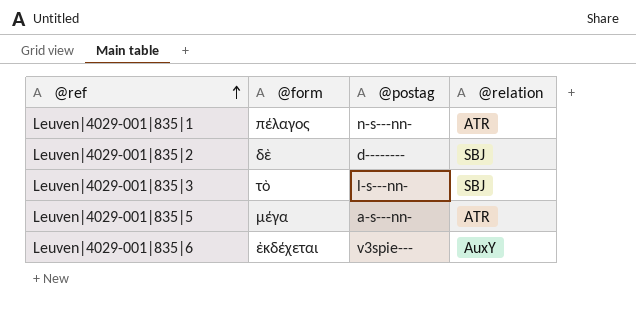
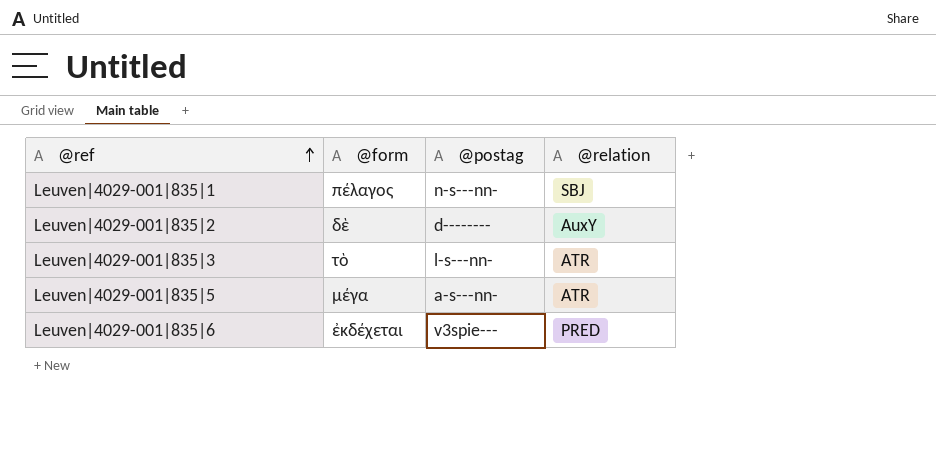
Leuven|4029-001|835|1 | @relation: ATR -> SBJ
Leuven|4029-001|835|2 | @relation: SBJ -> AuxY
Leuven|4029-001|835|3 | @relation: SBJ -> ATR
Leuven|4029-001|835|6 | @relation: AuxY -> PRED

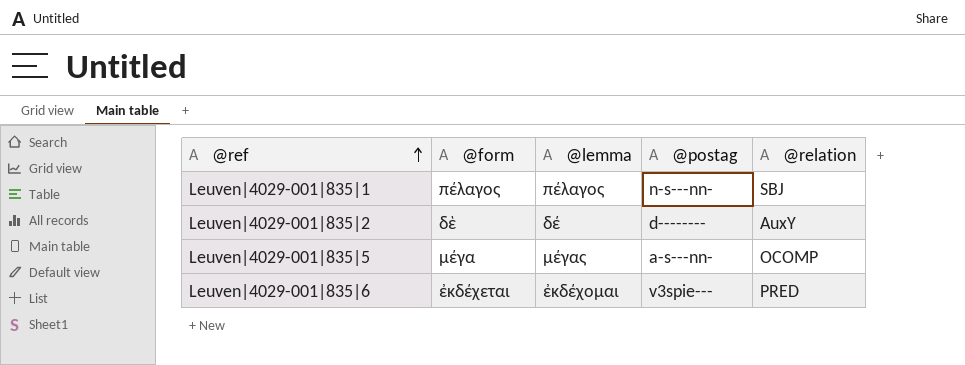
column @lemma | position: none -> 3
row Leuven|4029-001|835|3: τὸ | l-s---nn- | ATR -> none
Leuven|4029-001|835|5 | @relation: ATR -> OCOMP

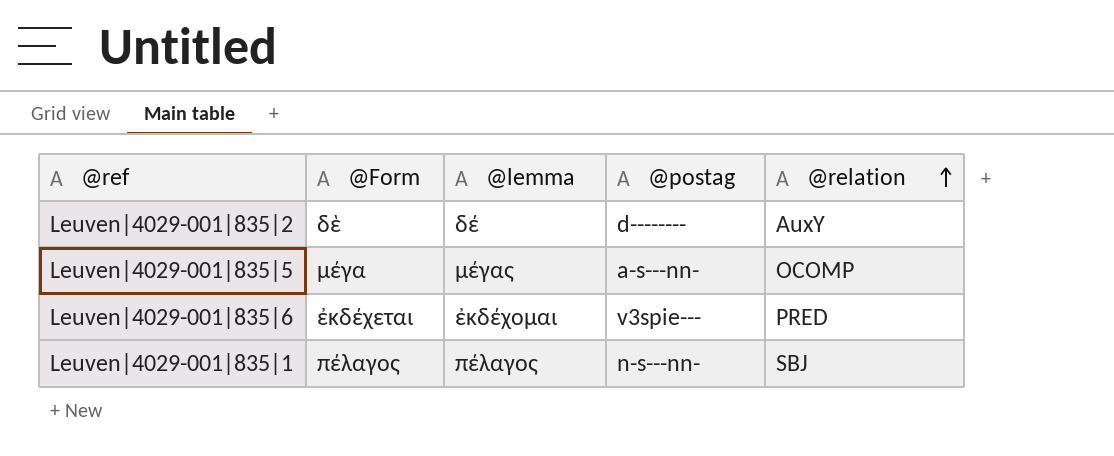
row order: @ref ascending -> @relation ascending
column name: @form -> @Form

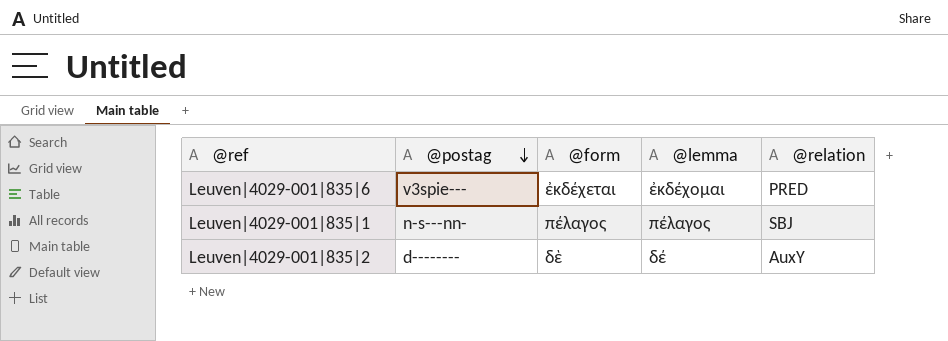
row order: @relation ascending -> @postag descending
column @postag | position: 4 -> 2
column name: @Form -> @form
row Leuven|4029-001|835|5: μέγα | μέγας | a-s---nn- | OCOMP -> none

